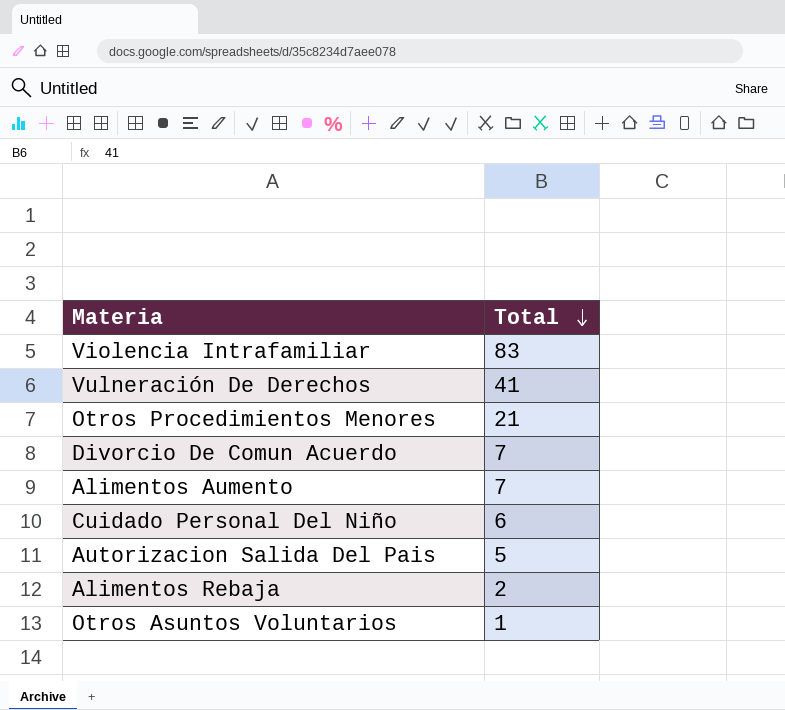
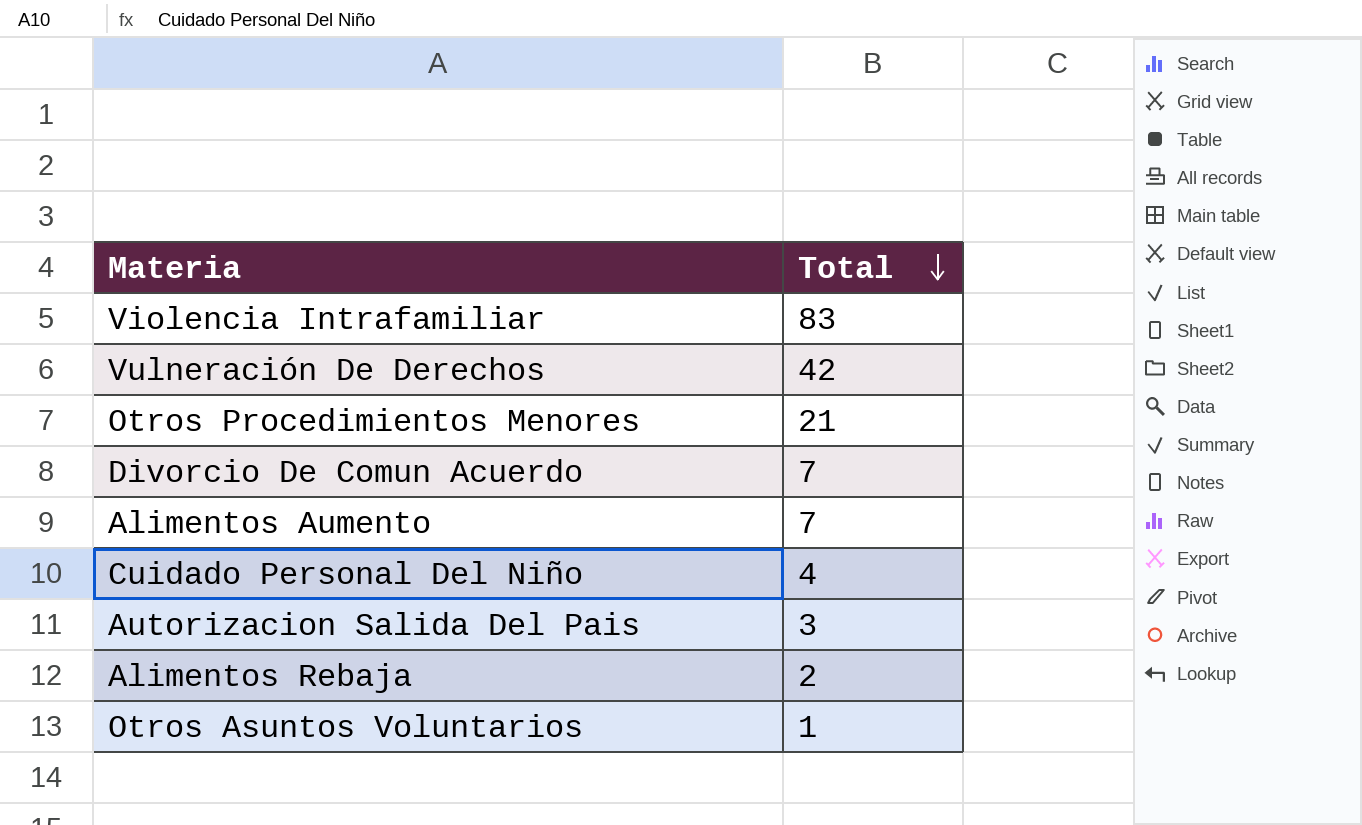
Vulneración De Derechos | Total: 41 -> 42
Cuidado Personal Del Niño | Total: 6 -> 4
Autorizacion Salida Del Pais | Total: 5 -> 3

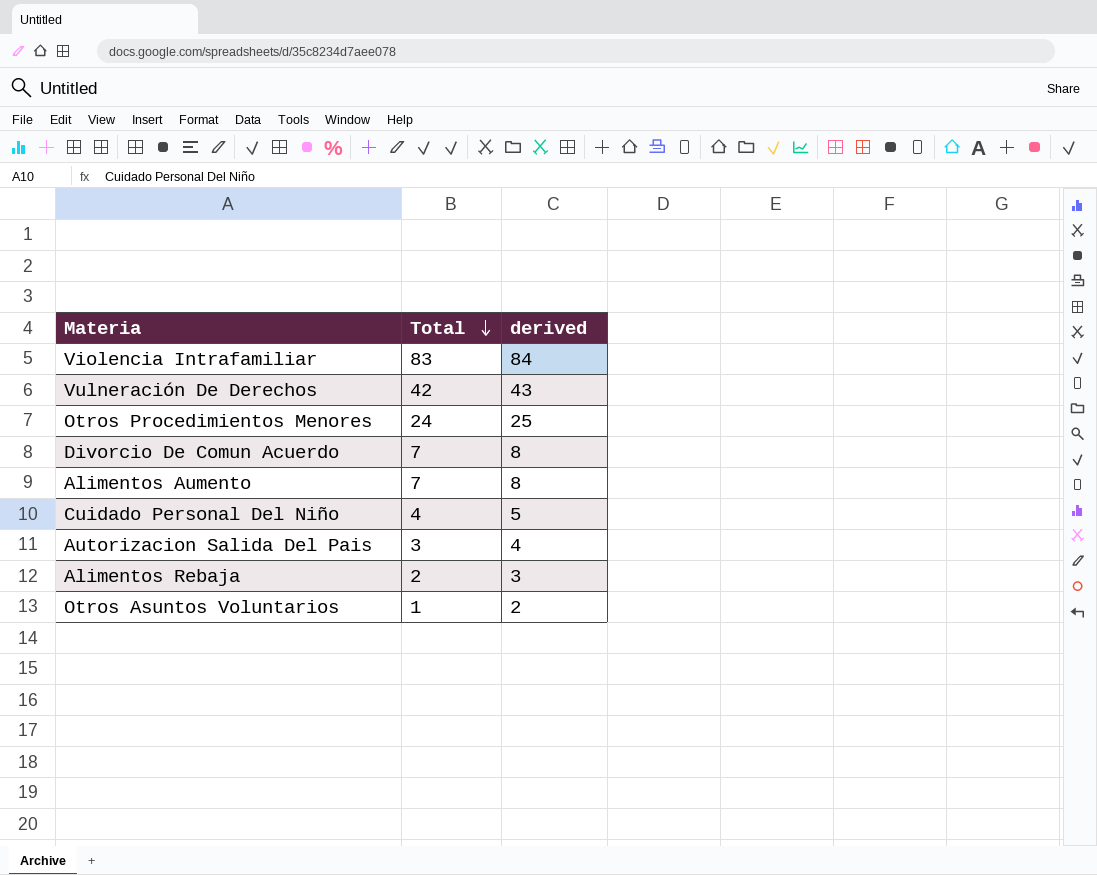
column derived | formula: none -> [Total] + 1
Otros Procedimientos Menores | Total: 21 -> 24

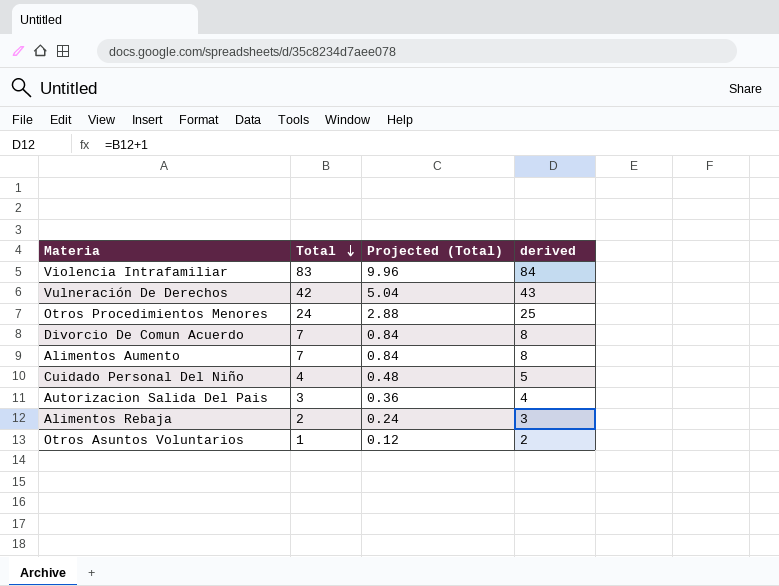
column Projected (Total) | formula: none -> [Total] * 0.12

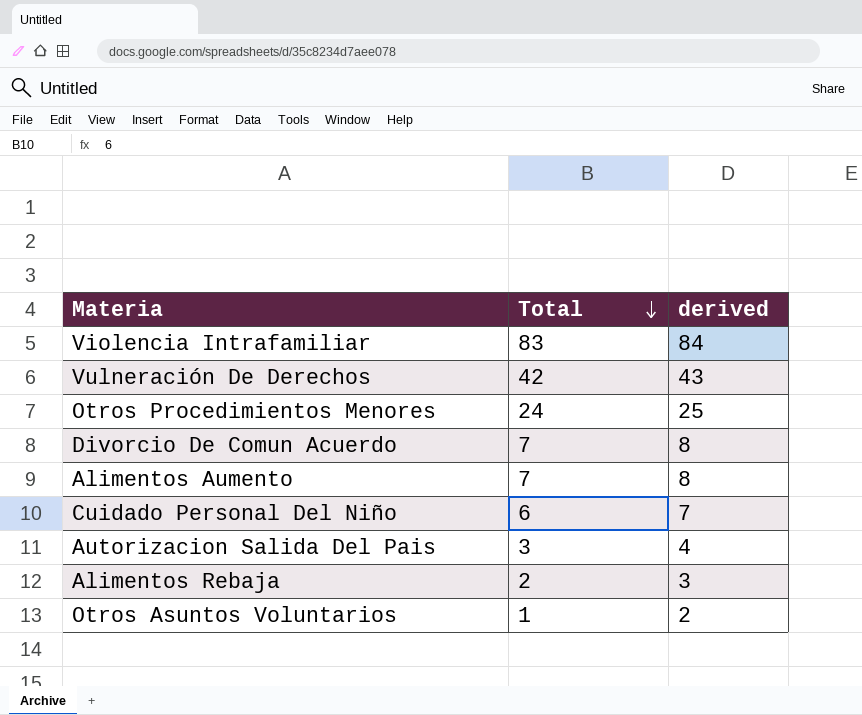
column Projected (Total) | formula: [Total] * 0.12 -> none
Cuidado Personal Del Niño | Total: 4 -> 6
Cuidado Personal Del Niño | derived: 5 -> 7

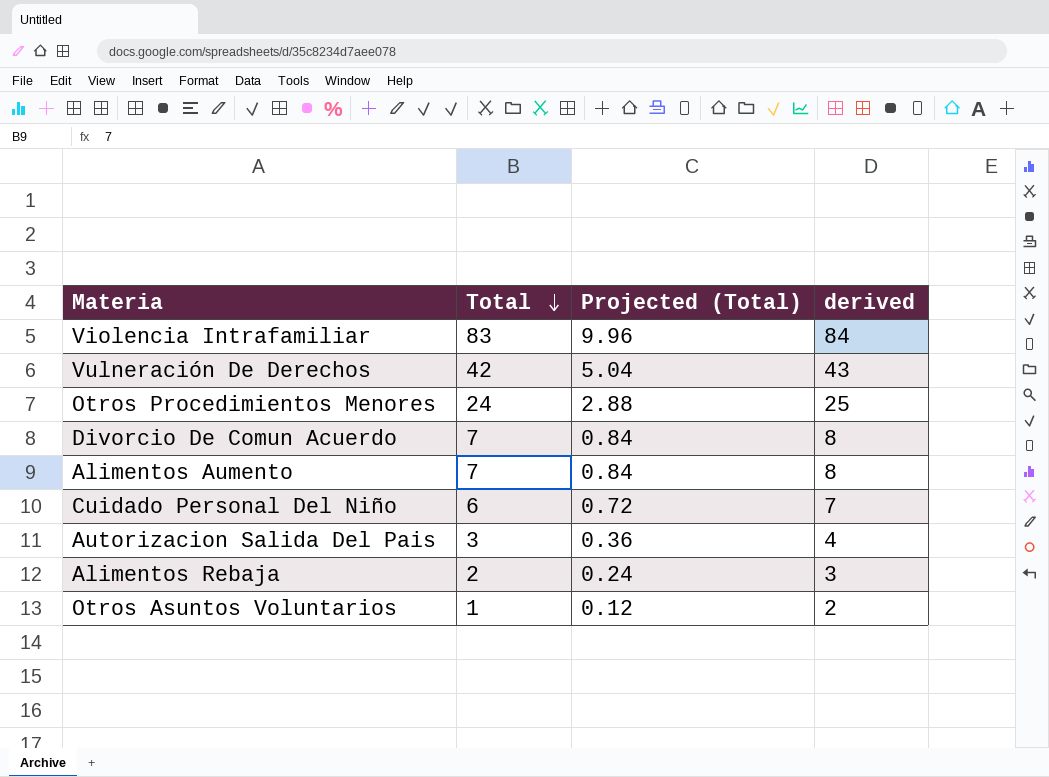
column Projected (Total) | formula: none -> [Total] * 0.12

